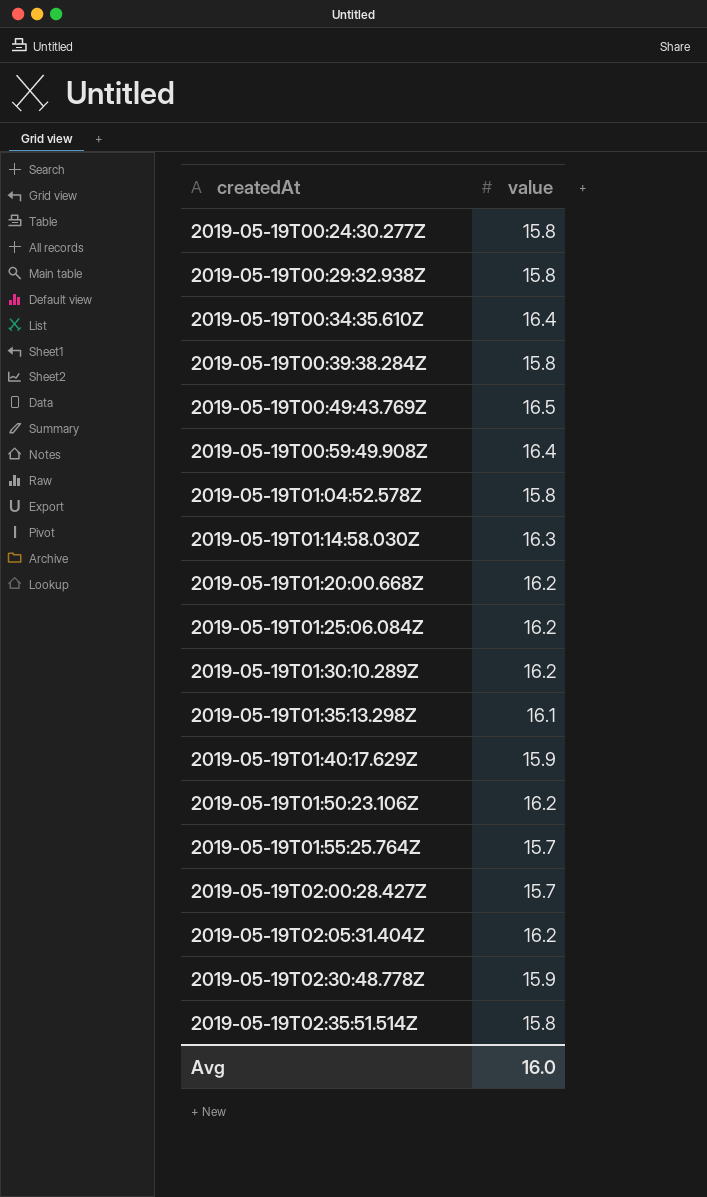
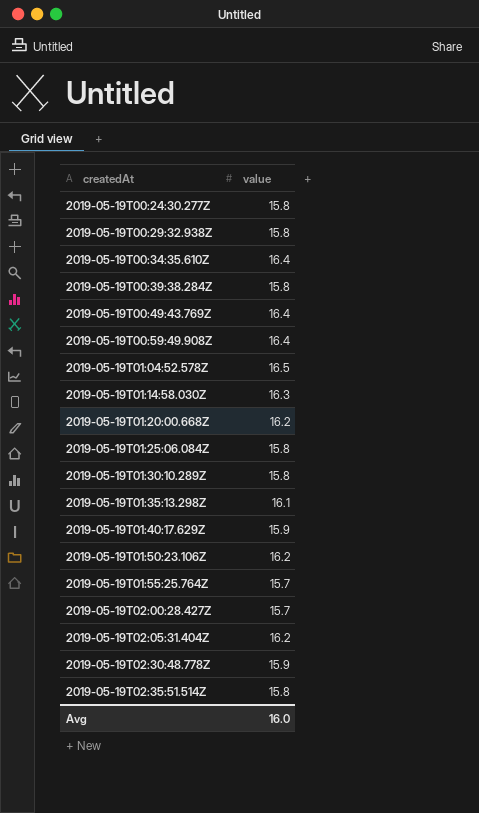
2019-05-19T00:49:43.769Z | value: 16.5 -> 16.4
2019-05-19T01:04:52.578Z | value: 15.8 -> 16.5
2019-05-19T01:25:06.084Z | value: 16.2 -> 15.8
2019-05-19T01:30:10.289Z | value: 16.2 -> 15.8

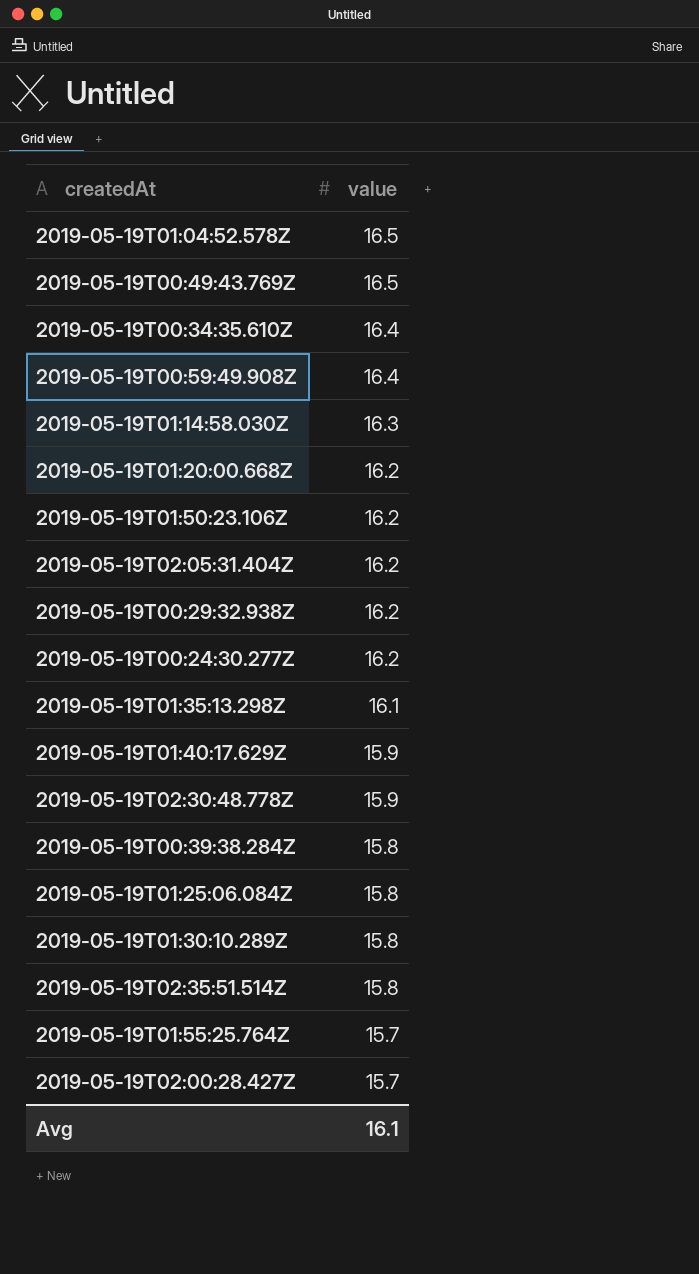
row order: createdAt ascending -> value descending
2019-05-19T00:49:43.769Z | value: 16.4 -> 16.5
2019-05-19T00:29:32.938Z | value: 15.8 -> 16.2
2019-05-19T00:24:30.277Z | value: 15.8 -> 16.2
Avg | value: 16.0 -> 16.1

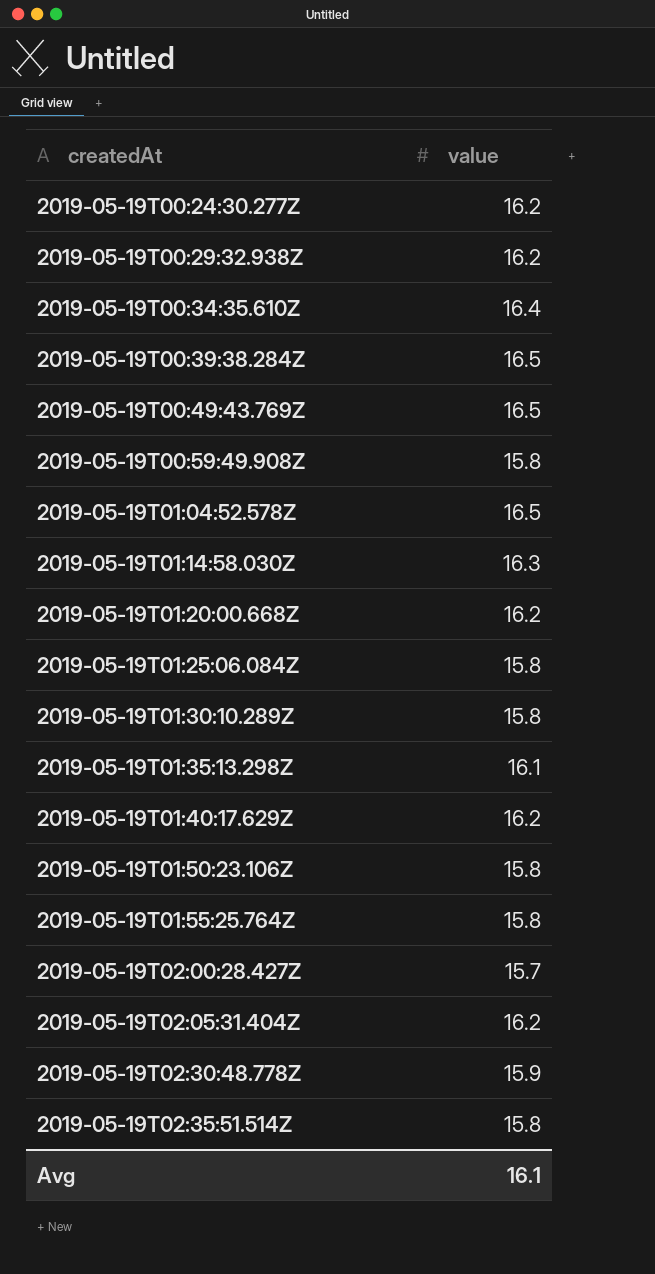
row order: value descending -> createdAt ascending
2019-05-19T00:39:38.284Z | value: 15.8 -> 16.5
2019-05-19T00:59:49.908Z | value: 16.4 -> 15.8
2019-05-19T01:40:17.629Z | value: 15.9 -> 16.2
2019-05-19T01:50:23.106Z | value: 16.2 -> 15.8
2019-05-19T01:55:25.764Z | value: 15.7 -> 15.8

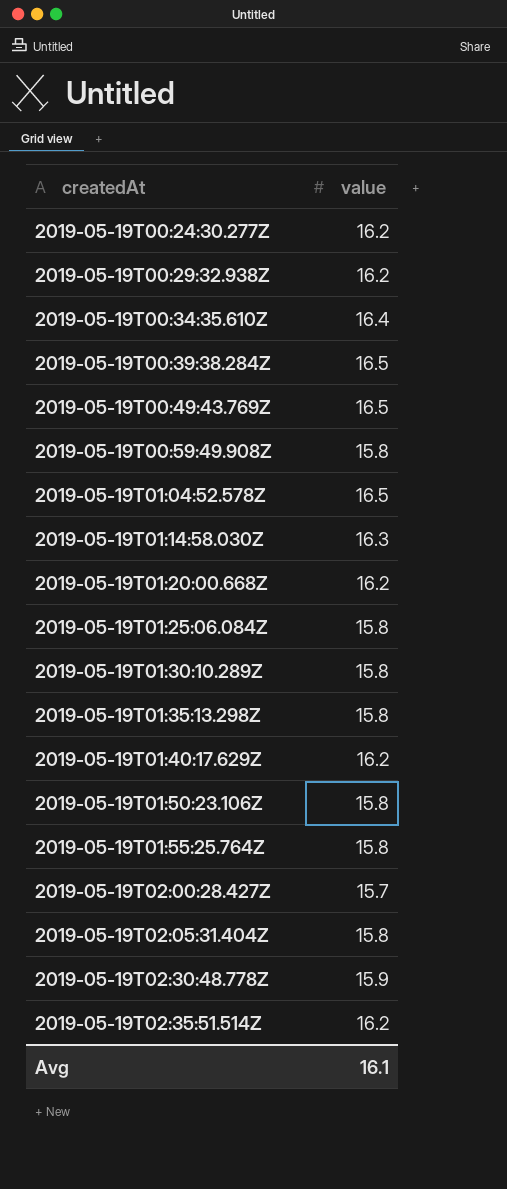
2019-05-19T01:35:13.298Z | value: 16.1 -> 15.8
2019-05-19T02:05:31.404Z | value: 16.2 -> 15.8
2019-05-19T02:35:51.514Z | value: 15.8 -> 16.2

